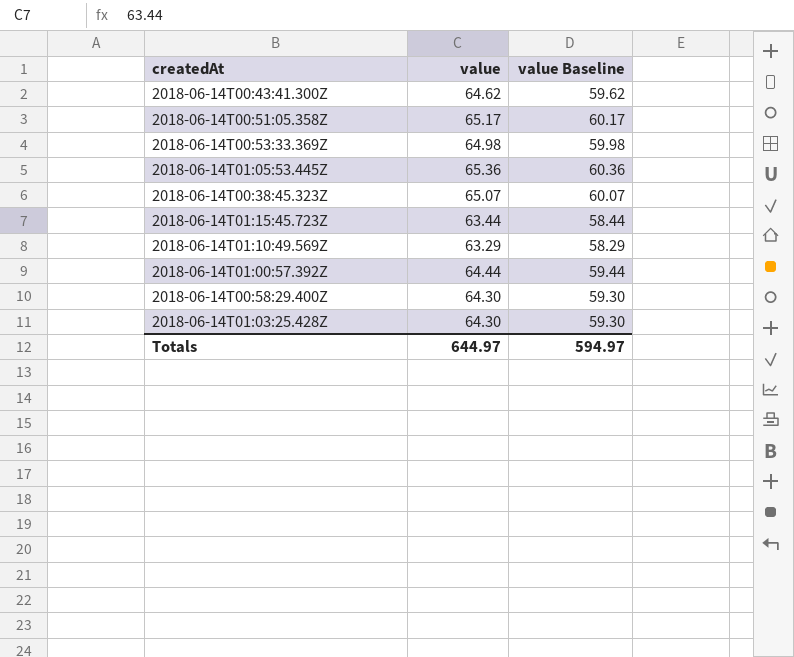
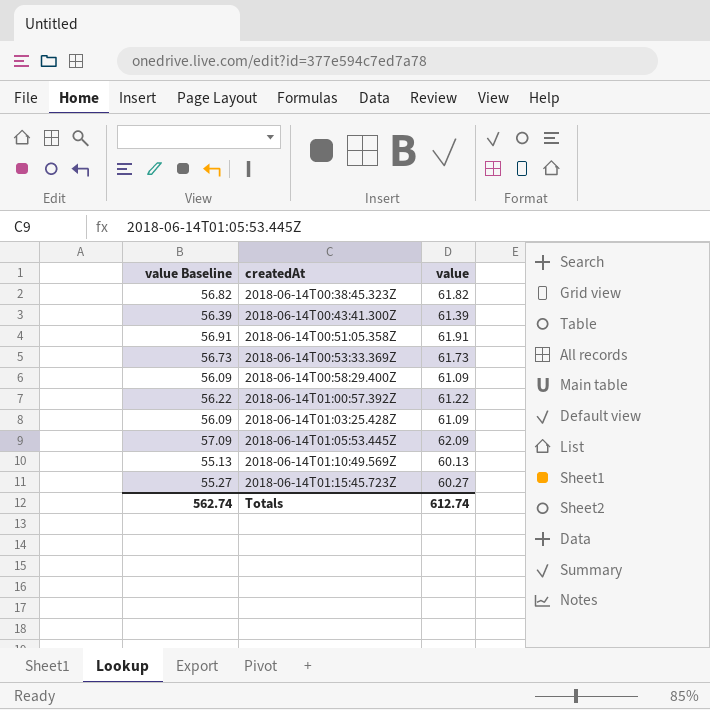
row order: none -> createdAt ascending
column value Baseline | position: 3 -> 1
2018-06-14T00:38:45.323Z | value Baseline: 60.07 -> 56.82
2018-06-14T00:38:45.323Z | value: 65.07 -> 61.82
2018-06-14T00:43:41.300Z | value Baseline: 59.62 -> 56.39
2018-06-14T00:43:41.300Z | value: 64.62 -> 61.39
2018-06-14T00:51:05.358Z | value Baseline: 60.17 -> 56.91
2018-06-14T00:51:05.358Z | value: 65.17 -> 61.91
2018-06-14T00:53:33.369Z | value Baseline: 59.98 -> 56.73
2018-06-14T00:53:33.369Z | value: 64.98 -> 61.73
2018-06-14T00:58:29.400Z | value Baseline: 59.30 -> 56.09
2018-06-14T00:58:29.400Z | value: 64.30 -> 61.09
2018-06-14T01:00:57.392Z | value Baseline: 59.44 -> 56.22
2018-06-14T01:00:57.392Z | value: 64.44 -> 61.22
2018-06-14T01:03:25.428Z | value Baseline: 59.30 -> 56.09
2018-06-14T01:03:25.428Z | value: 64.30 -> 61.09
2018-06-14T01:05:53.445Z | value Baseline: 60.36 -> 57.09
2018-06-14T01:05:53.445Z | value: 65.36 -> 62.09
2018-06-14T01:10:49.569Z | value Baseline: 58.29 -> 55.13
2018-06-14T01:10:49.569Z | value: 63.29 -> 60.13
2018-06-14T01:15:45.723Z | value Baseline: 58.44 -> 55.27
2018-06-14T01:15:45.723Z | value: 63.44 -> 60.27
Totals | value Baseline: 594.97 -> 562.74
Totals | value: 644.97 -> 612.74

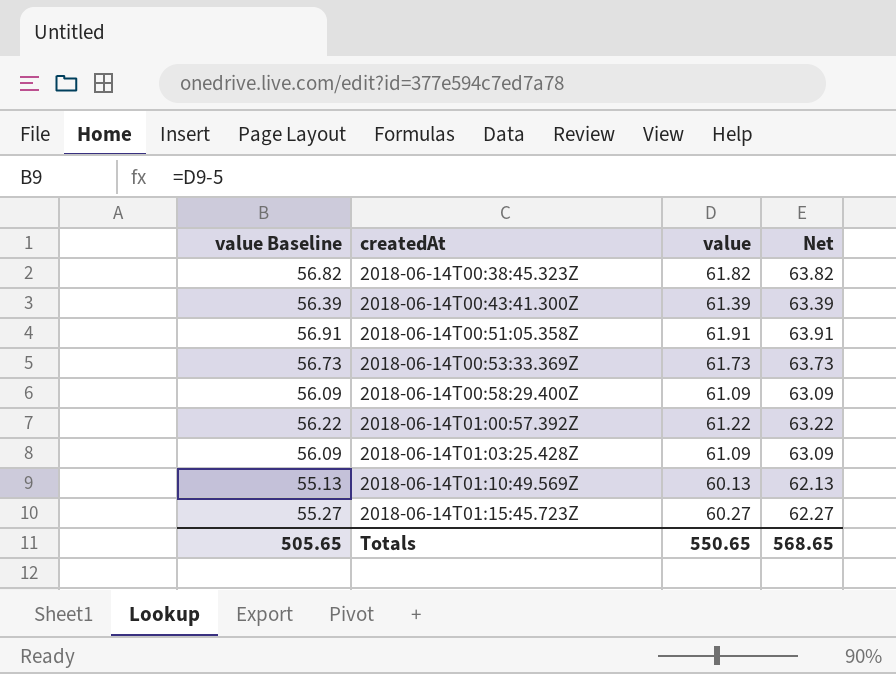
column Net | formula: none -> [value] + 2
row 2018-06-14T01:05:53.445Z: 57.09 | 62.09 -> none
Totals | value Baseline: 562.74 -> 505.65
Totals | value: 612.74 -> 550.65

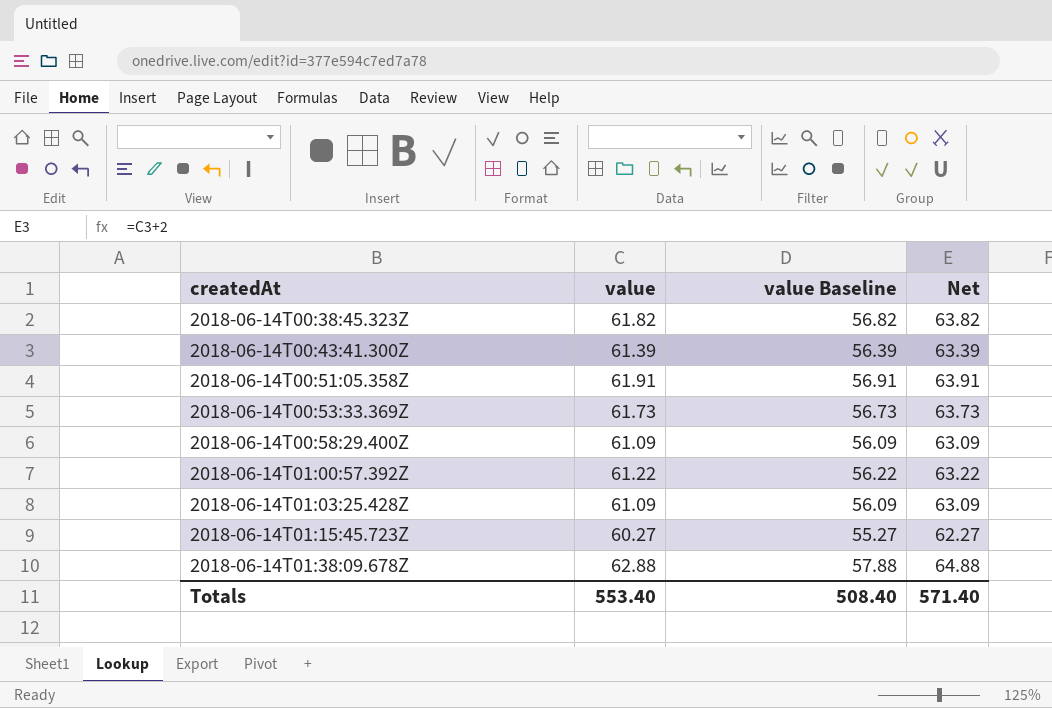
column value Baseline | position: 1 -> 3
row 2018-06-14T01:10:49.569Z: 55.13 | 60.13 | 62.13 -> none
row 2018-06-14T01:38:09.678Z: none -> 62.88 | 57.88 | 64.88
Totals | value: 550.65 -> 553.40
Totals | value Baseline: 505.65 -> 508.40
Totals | Net: 568.65 -> 571.40

